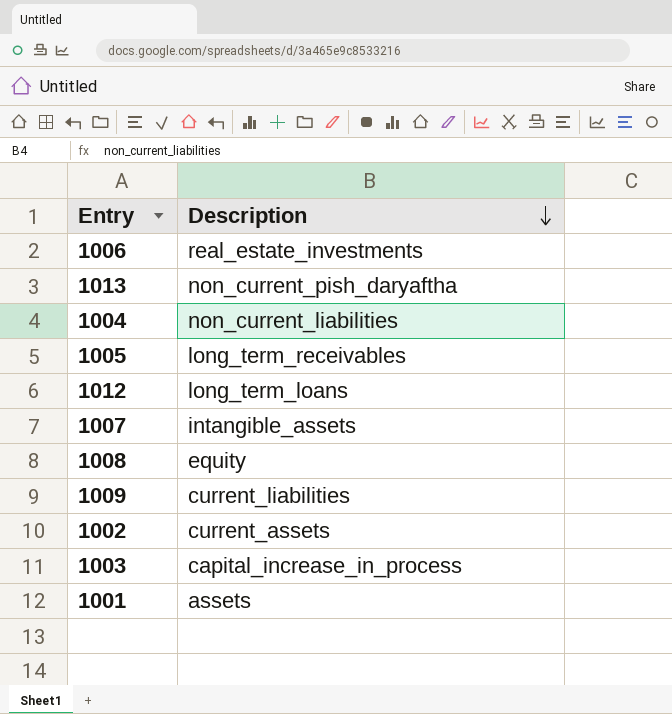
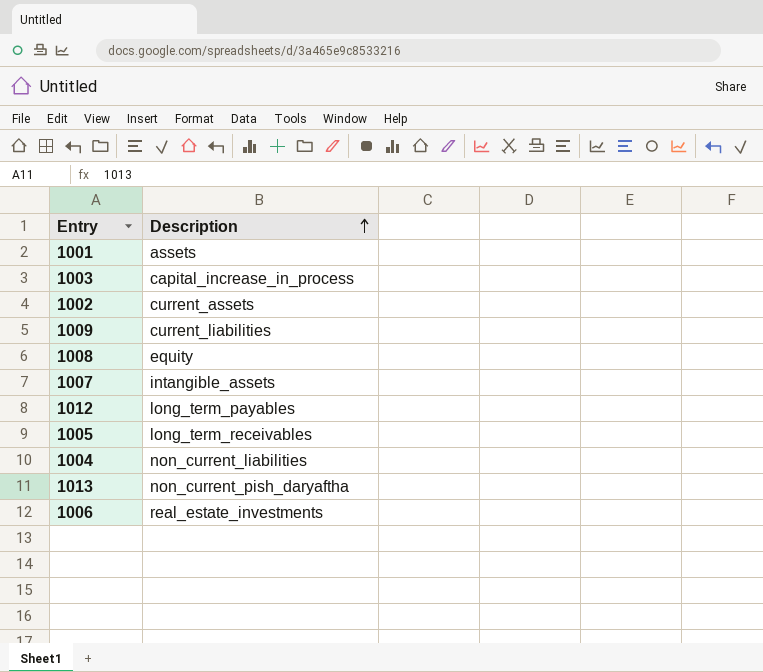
row order: Description descending -> Description ascending
1012 | Description: long_term_loans -> long_term_payables

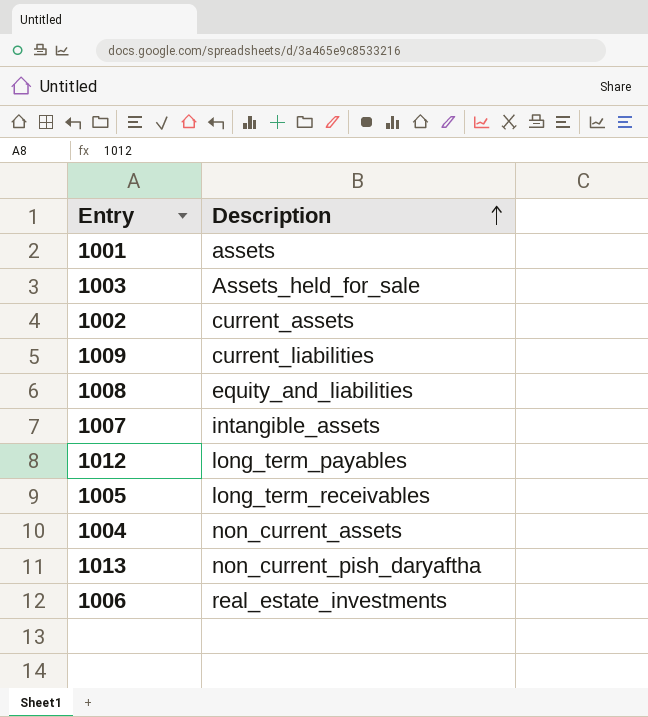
1003 | Description: capital_increase_in_process -> Assets_held_for_sale
1008 | Description: equity -> equity_and_liabilities
1004 | Description: non_current_liabilities -> non_current_assets

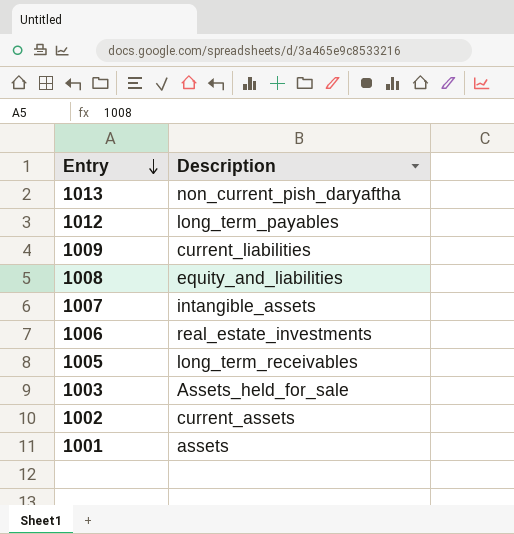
row order: Description ascending -> Entry descending
row 1004: non_current_assets -> none

